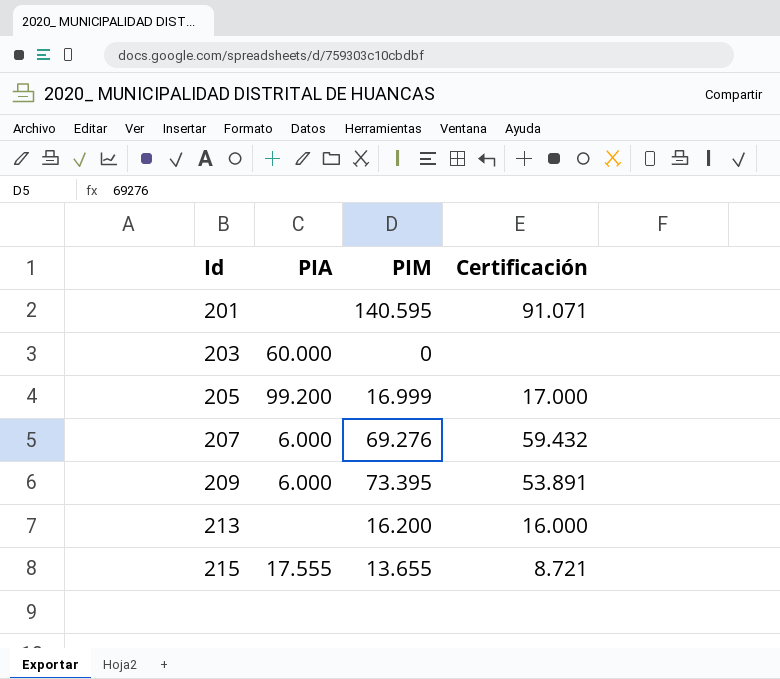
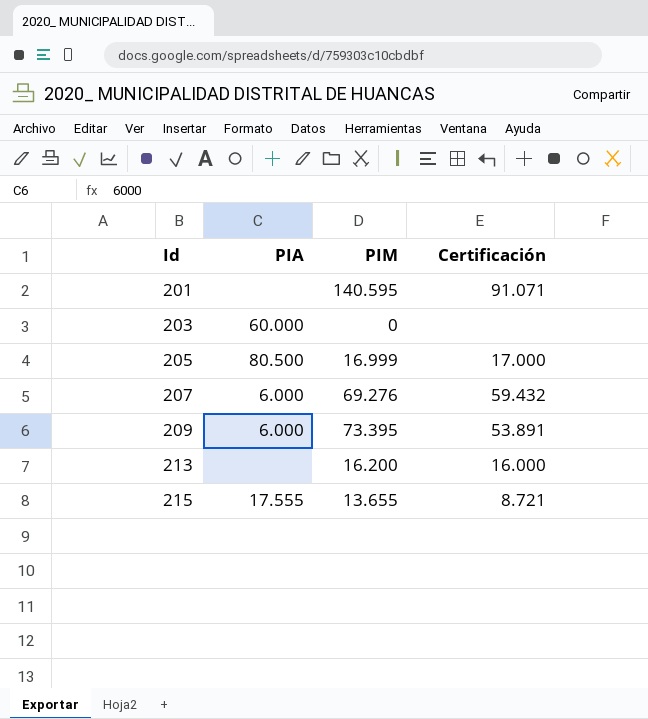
205 | PIA: 99.200 -> 80.500

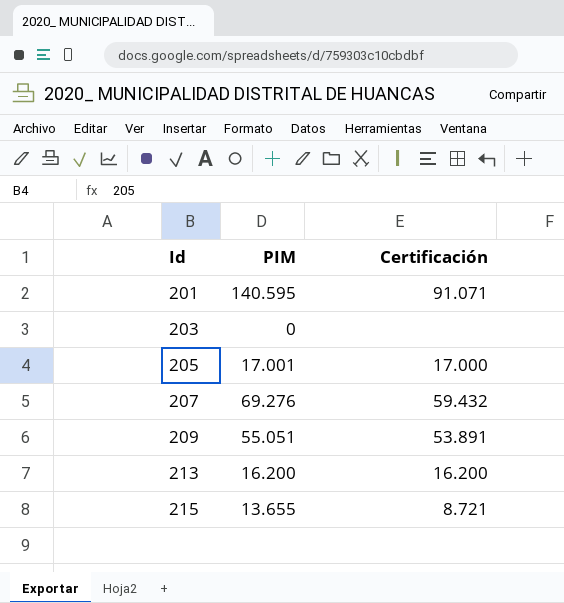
column PIA | position: 2 -> none
205 | PIM: 16.999 -> 17.001
209 | PIM: 73.395 -> 55.051
213 | Certificación: 16.000 -> 16.200

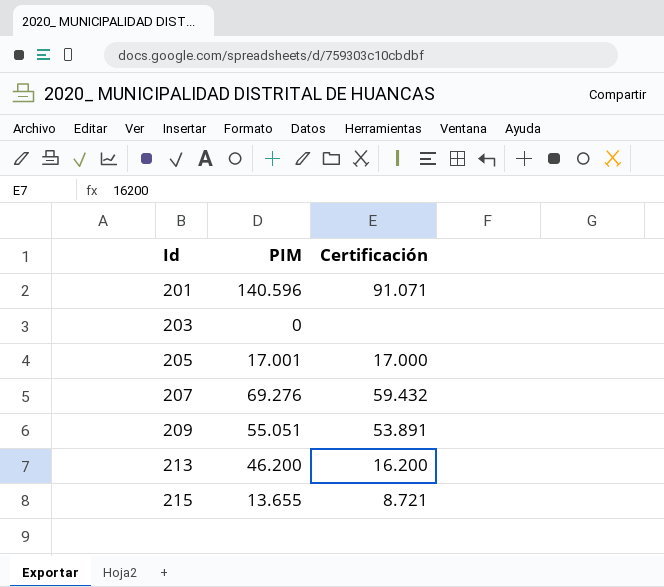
201 | PIM: 140.595 -> 140.596
213 | PIM: 16.200 -> 46.200

